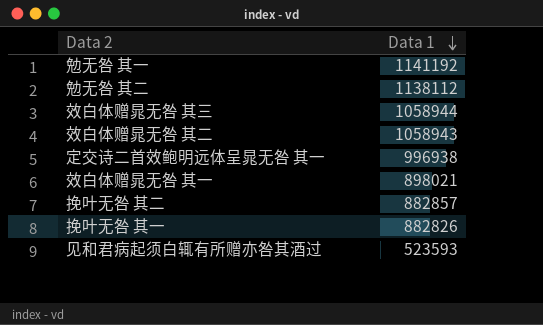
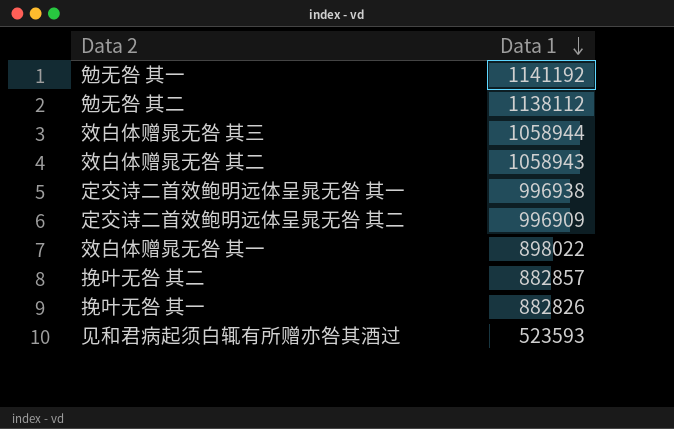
row 定交诗二首效鲍明远体呈晁无咎 其二: none -> 996909
效白体赠晁无咎 其一 | Data 1: 898021 -> 898022

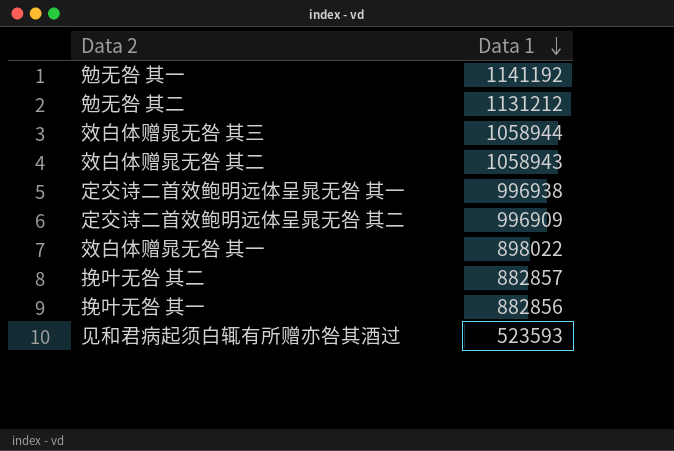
勉无咎 其二 | Data 1: 1138112 -> 1131212
挽叶无咎 其一 | Data 1: 882826 -> 882856

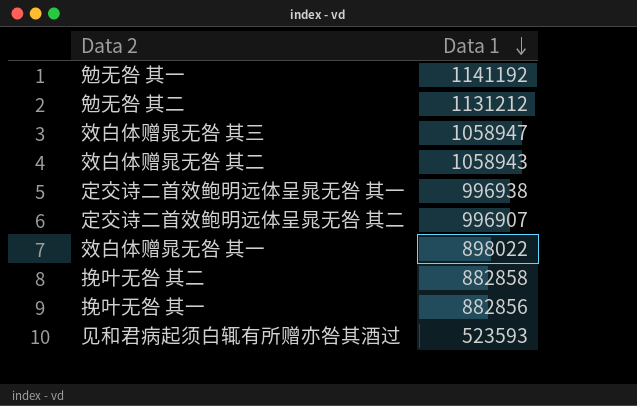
效白体赠晁无咎 其三 | Data 1: 1058944 -> 1058947
定交诗二首效鲍明远体呈晁无咎 其二 | Data 1: 996909 -> 996907
挽叶无咎 其二 | Data 1: 882857 -> 882858

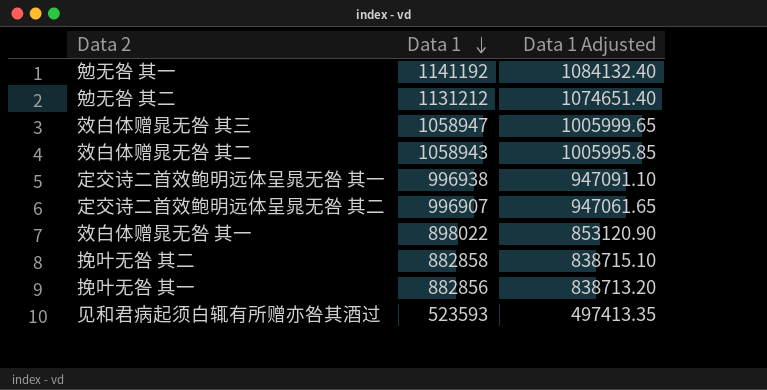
column Data 1 Adjusted | formula: none -> [Data 1] * 0.95

